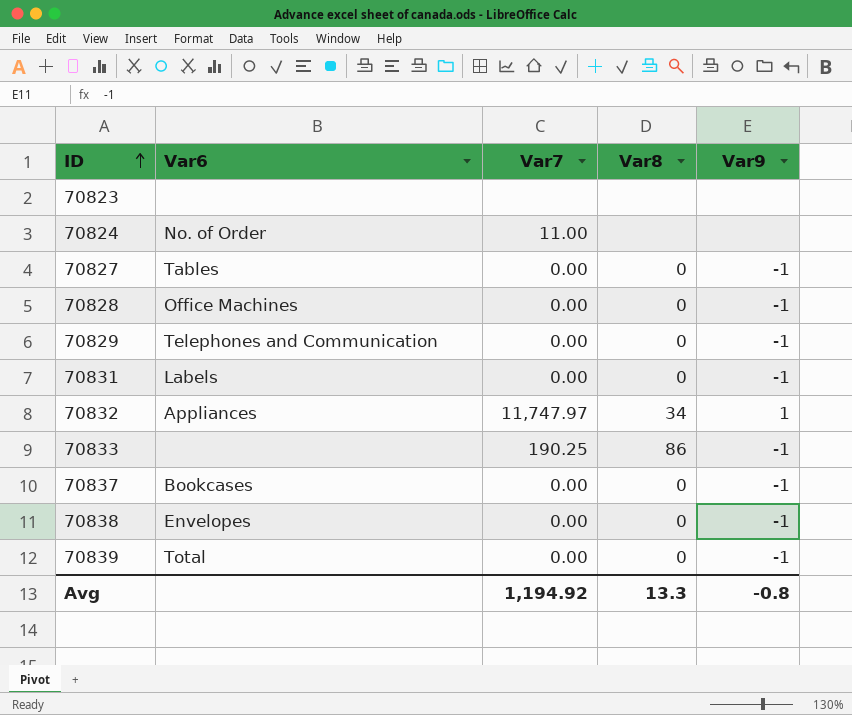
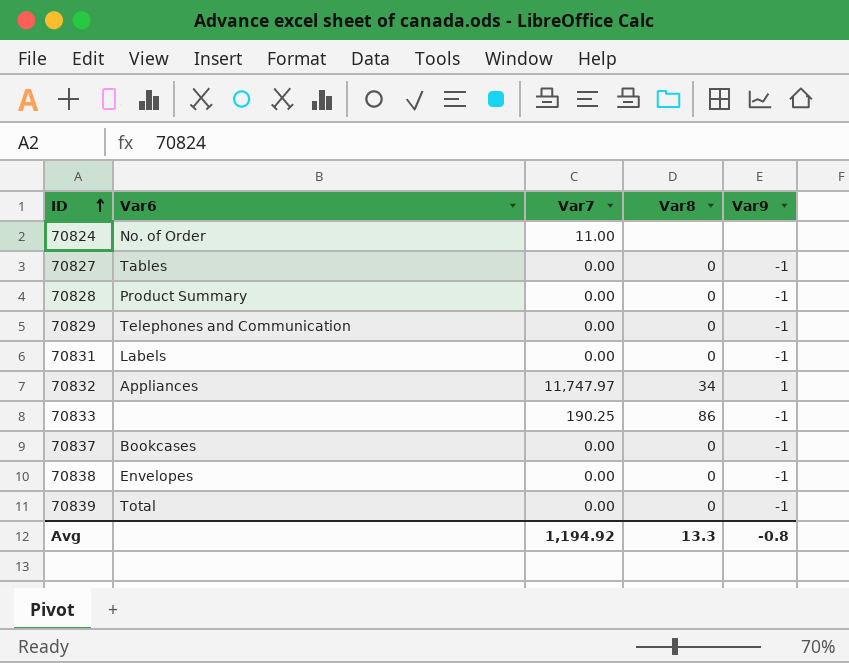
row 70823: none | none | none | none -> none
70828 | Var6: Office Machines -> Product Summary

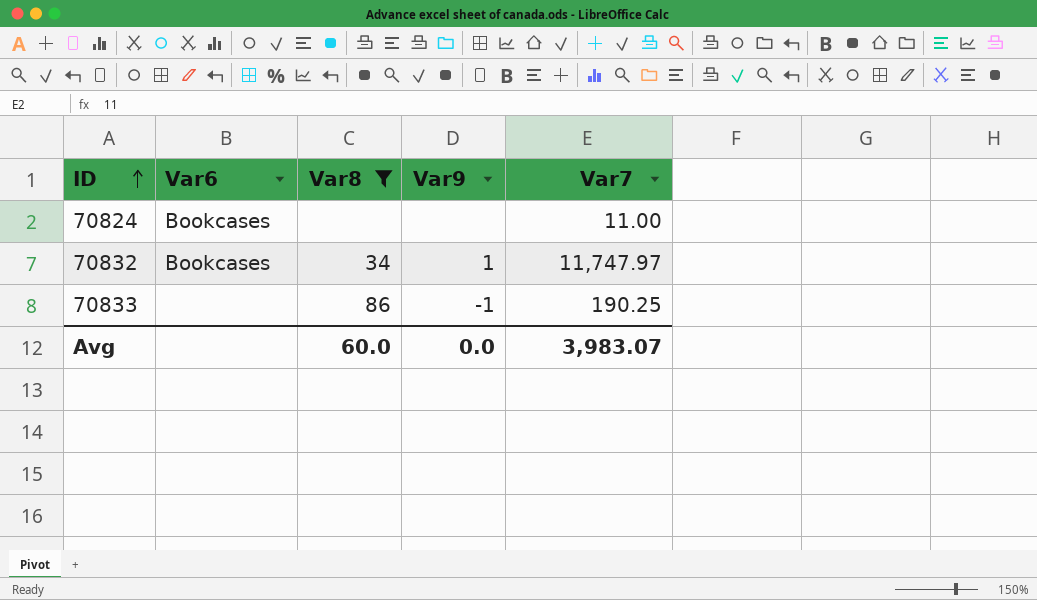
filter: none -> Var8 != 0
column Var7 | position: 3 -> 5
70824 | Var6: No. of Order -> Bookcases
70832 | Var6: Appliances -> Bookcases
Avg | Var8: 13.3 -> 60.0
Avg | Var9: -0.8 -> 0.0
Avg | Var7: 1,194.92 -> 3,983.07

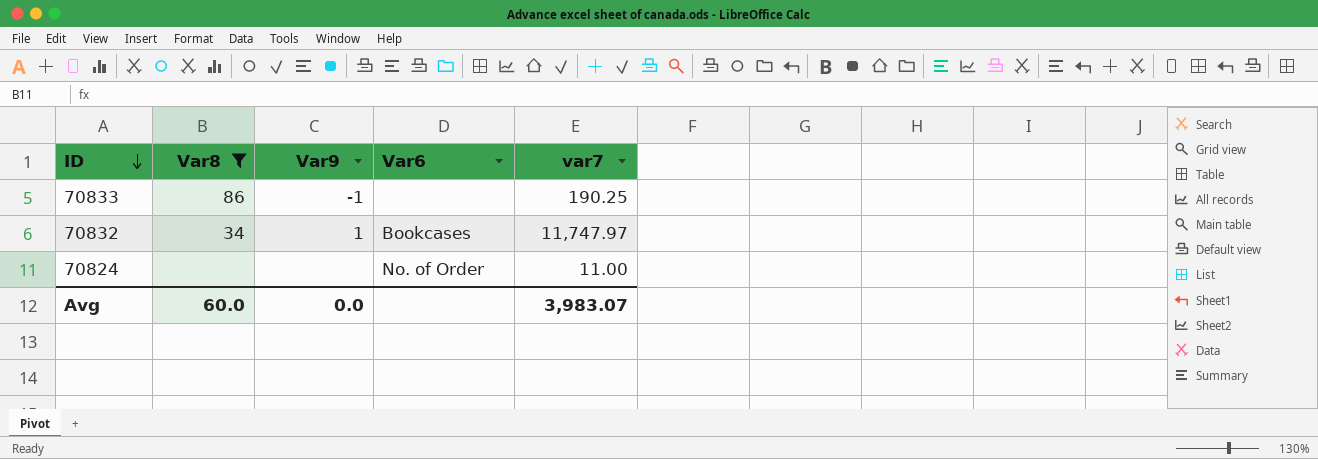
row order: ID ascending -> ID descending
column Var6 | position: 2 -> 4
column name: Var7 -> var7
70824 | Var6: Bookcases -> No. of Order

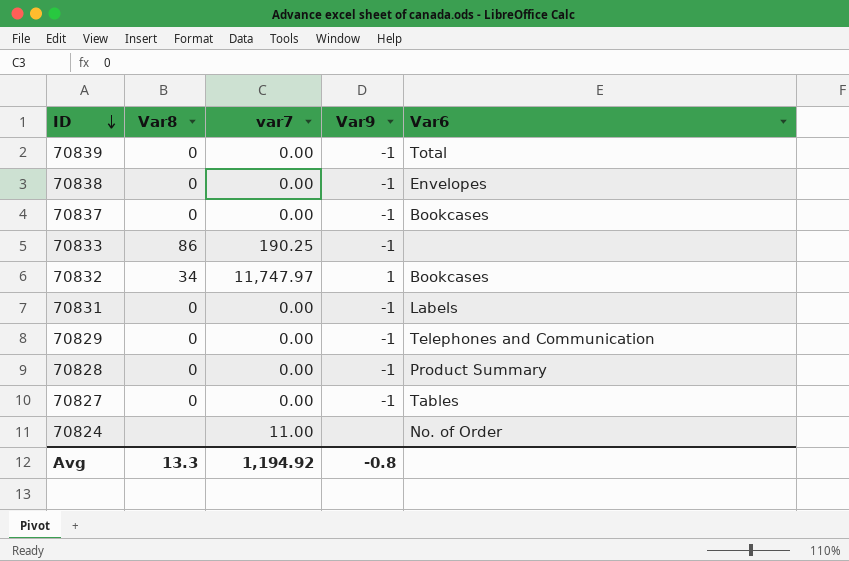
filter: Var8 != 0 -> none
column var7 | position: 5 -> 3
Avg | Var8: 60.0 -> 13.3
Avg | var7: 3,983.07 -> 1,194.92
Avg | Var9: 0.0 -> -0.8

